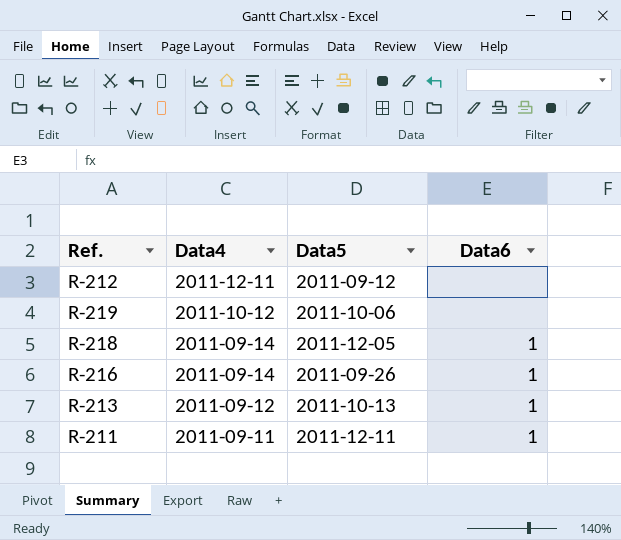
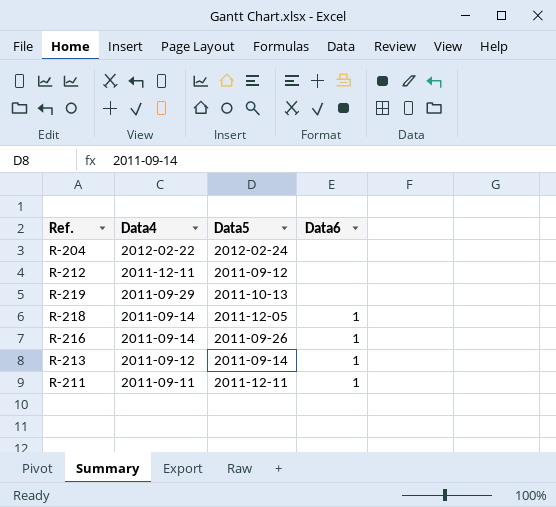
row R-204: none -> 2012-02-22 | 2012-02-24 | none
R-219 | Data4: 2011-10-12 -> 2011-09-29
R-219 | Data5: 2011-10-06 -> 2011-10-13
R-213 | Data5: 2011-10-13 -> 2011-09-14

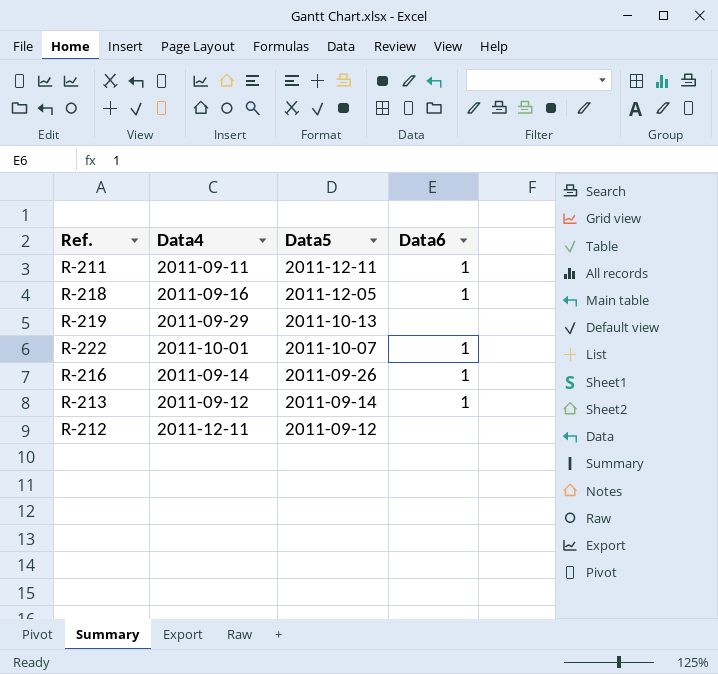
row order: Data4 descending -> Data5 descending
row R-204: 2012-02-22 | 2012-02-24 | none -> none
R-218 | Data4: 2011-09-14 -> 2011-09-16
row R-222: none -> 2011-10-01 | 2011-10-07 | 1

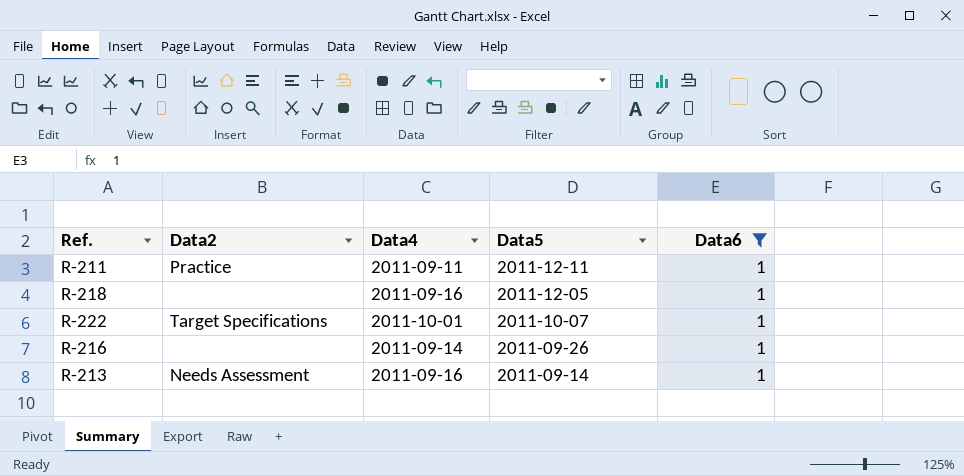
filter: none -> Data6 = 1
column Data2 | position: none -> 2
R-213 | Data4: 2011-09-12 -> 2011-09-16

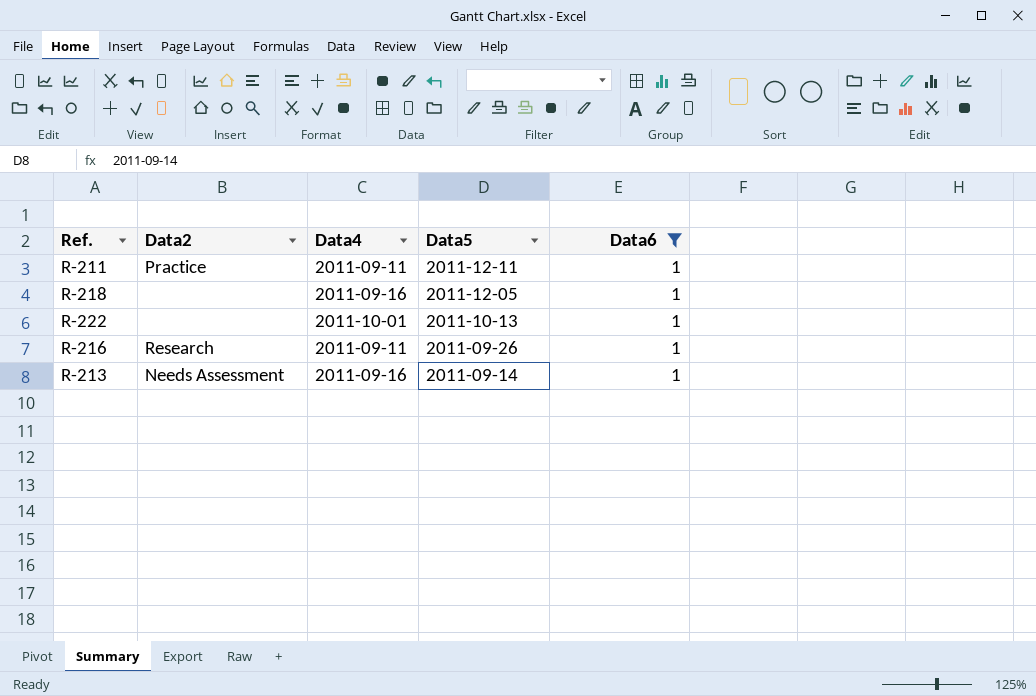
R-222 | Data2: Target Specifications -> none
R-222 | Data5: 2011-10-07 -> 2011-10-13
R-216 | Data2: none -> Research
R-216 | Data4: 2011-09-14 -> 2011-09-11

